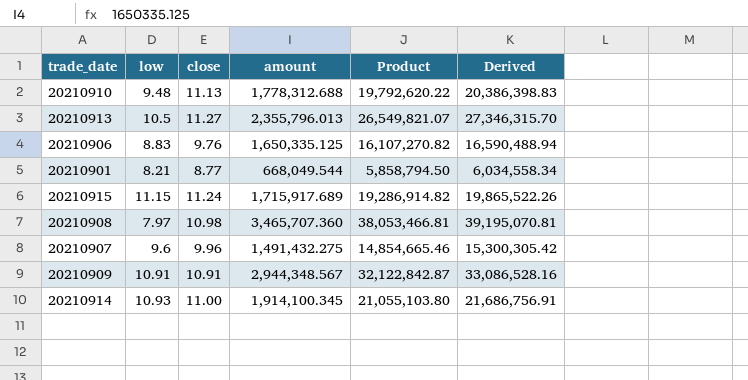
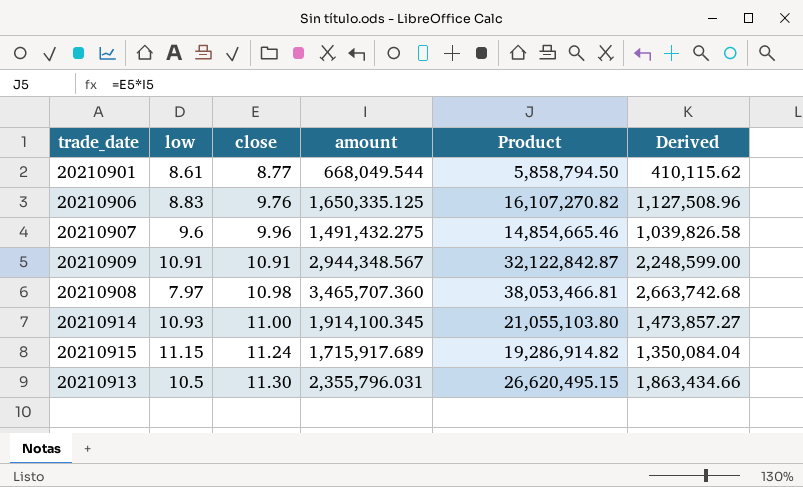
row order: none -> close ascending
column Derived | formula: [Product] * 1.03 -> [Product] * 0.07
row 20210910: 9.48 | 11.13 | 1,778,312.688 | 19,792,620.22 | 20,386,398.83 -> none
20210901 | low: 8.21 -> 8.61
20210913 | close: 11.27 -> 11.30
20210913 | amount: 2,355,796.013 -> 2,355,796.031
20210913 | Product: 26,549,821.07 -> 26,620,495.15

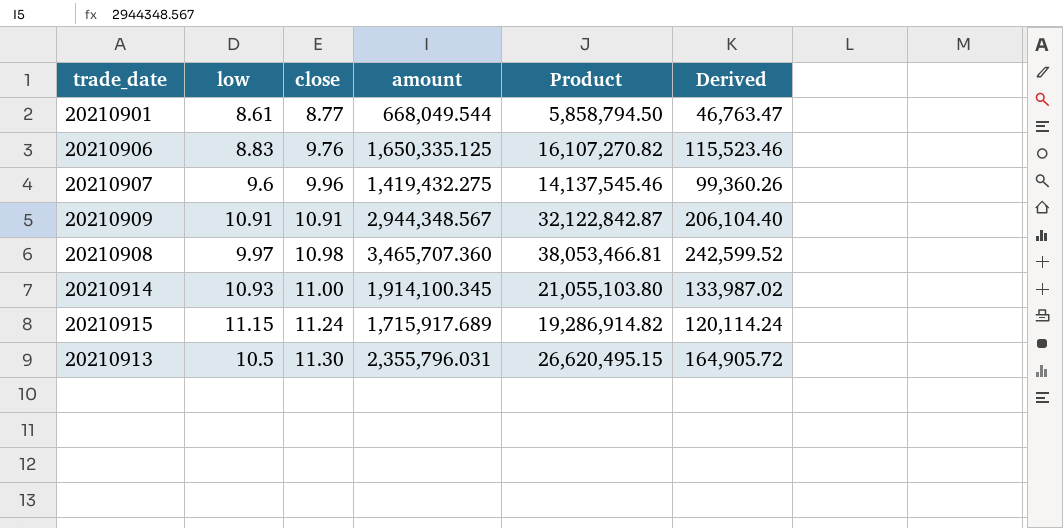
column Derived | formula: [Product] * 0.07 -> [amount] * 0.07
20210907 | amount: 1,491,432.275 -> 1,419,432.275
20210907 | Product: 14,854,665.46 -> 14,137,545.46
20210908 | low: 7.97 -> 9.97

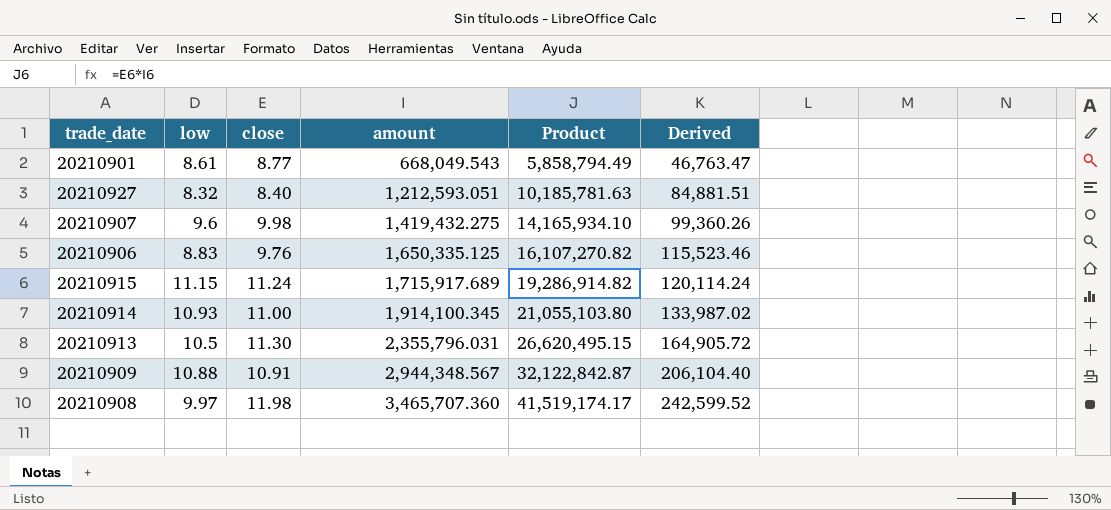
row order: close ascending -> amount ascending
20210901 | amount: 668,049.544 -> 668,049.543
20210901 | Product: 5,858,794.50 -> 5,858,794.49
row 20210927: none -> 8.32 | 8.40 | 1,212,593.051 | 10,185,781.63 | 84,881.51
20210907 | close: 9.96 -> 9.98
20210907 | Product: 14,137,545.46 -> 14,165,934.10
20210909 | low: 10.91 -> 10.88
20210908 | close: 10.98 -> 11.98
20210908 | Product: 38,053,466.81 -> 41,519,174.17

